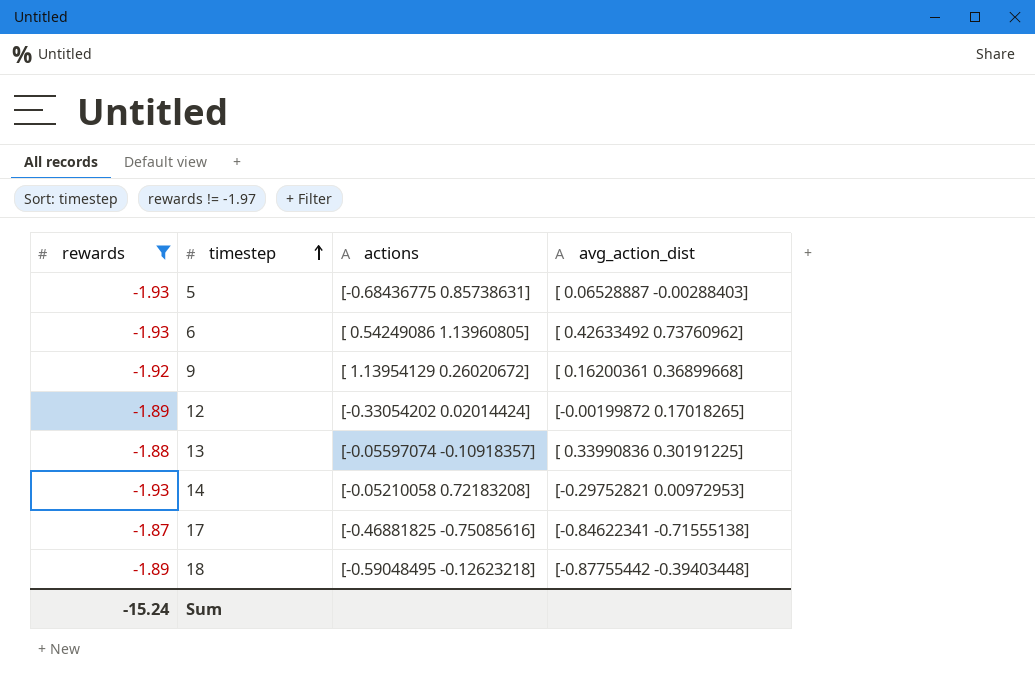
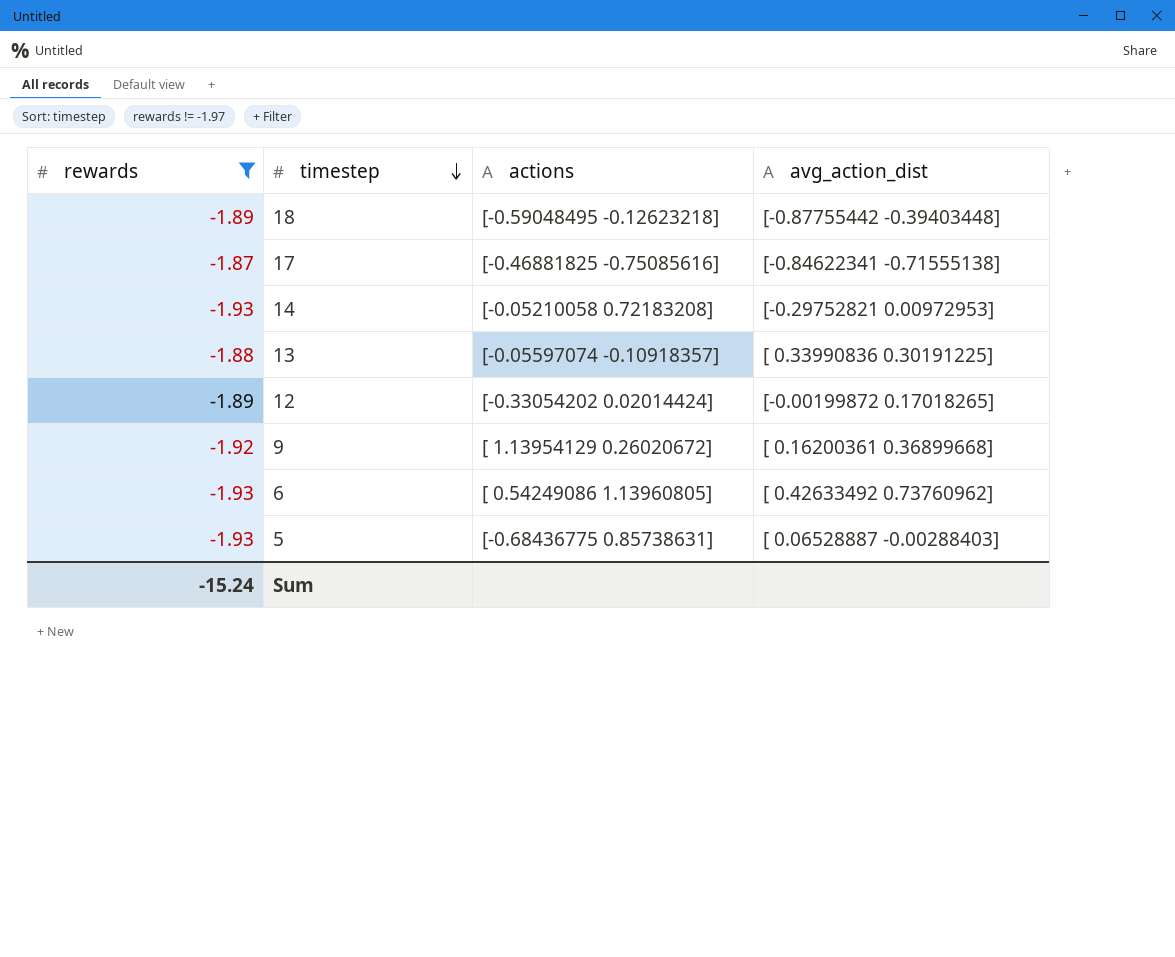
row order: timestep ascending -> timestep descending

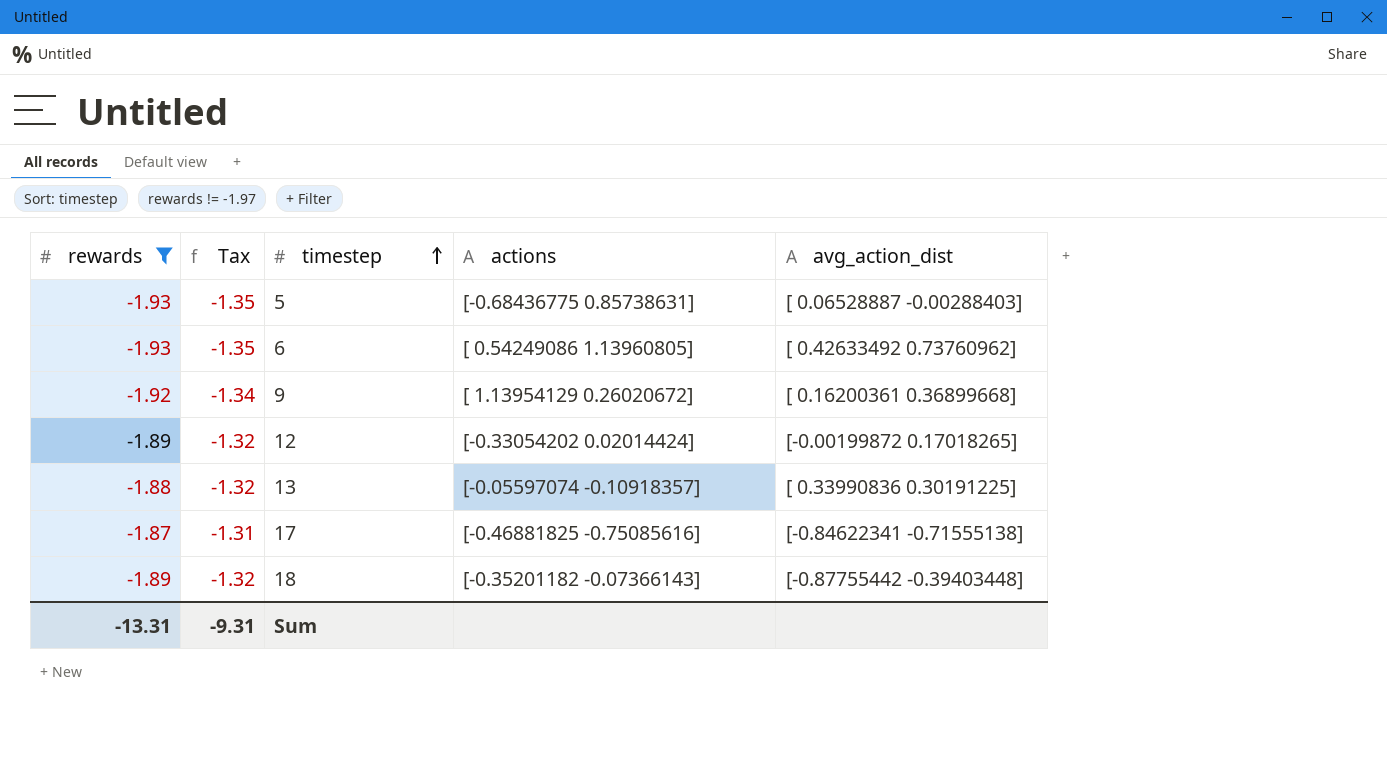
row order: timestep descending -> timestep ascending
column Tax | formula: none -> [rewards] * 0.7
row 14: -1.93 | [-0.05210058 0.72183208] | [-0.29752821 0.00972953] -> none
18 | actions: [-0.59048495 -0.12623218] -> [-0.35201182 -0.07366143]
Sum | rewards: -15.24 -> -13.31

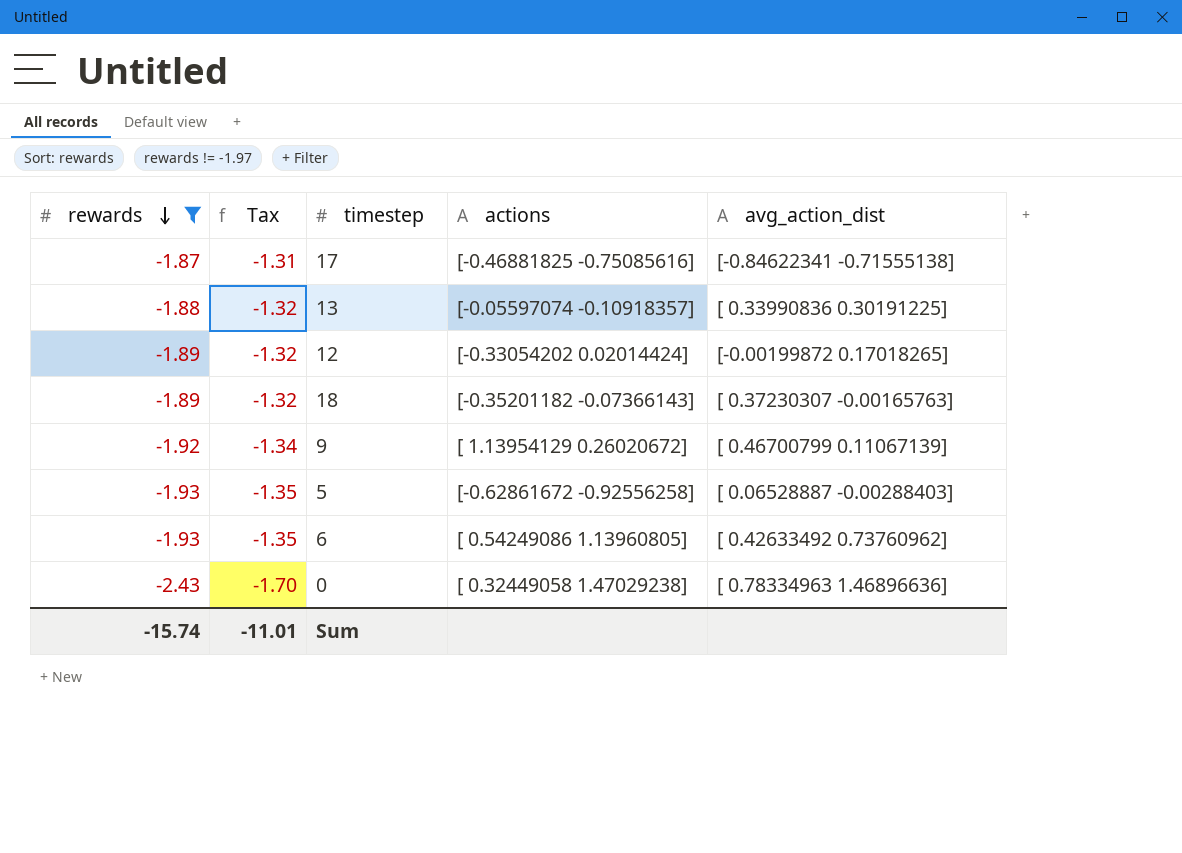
row order: timestep ascending -> rewards descending
18 | avg_action_dist: [-0.87755442 -0.39403448] -> [ 0.37230307 -0.00165763]
9 | avg_action_dist: [ 0.16200361 0.36899668] -> [ 0.46700799 0.11067139]
5 | actions: [-0.68436775 0.85738631] -> [-0.62861672 -0.92556258]
row 0: none -> -2.43 | -1.70 | [ 0.32449058 1.47029238] | [ 0.78334963 1.46896636]
Sum | rewards: -13.31 -> -15.74
Sum | Tax: -9.31 -> -11.01

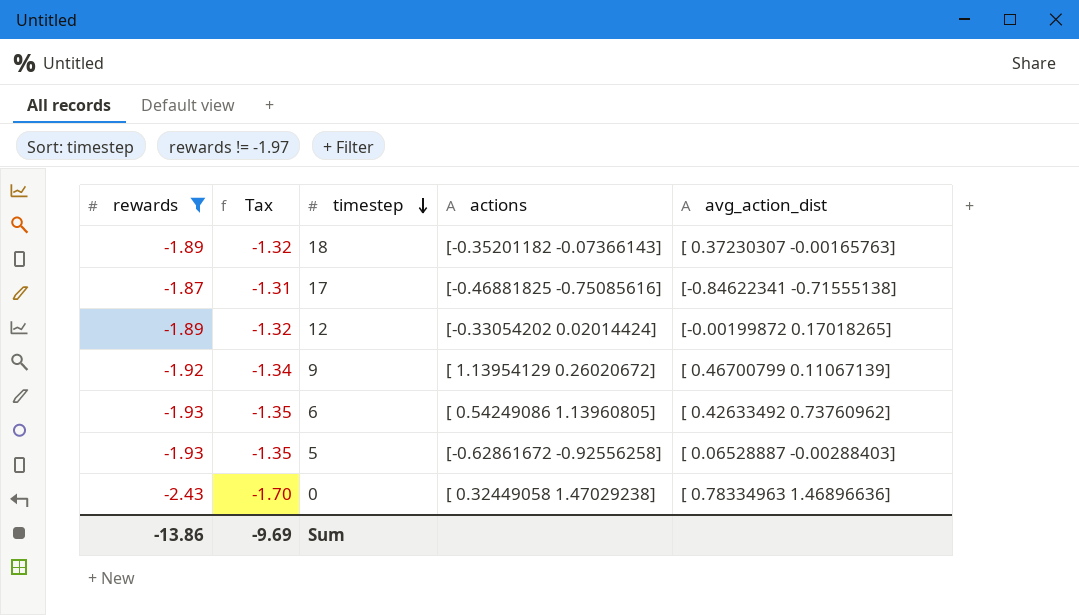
row order: rewards descending -> timestep descending
row 13: -1.88 | -1.32 | [-0.05597074 -0.10918357] | [ 0.33990836 0.30191225] -> none
Sum | rewards: -15.74 -> -13.86
Sum | Tax: -11.01 -> -9.69

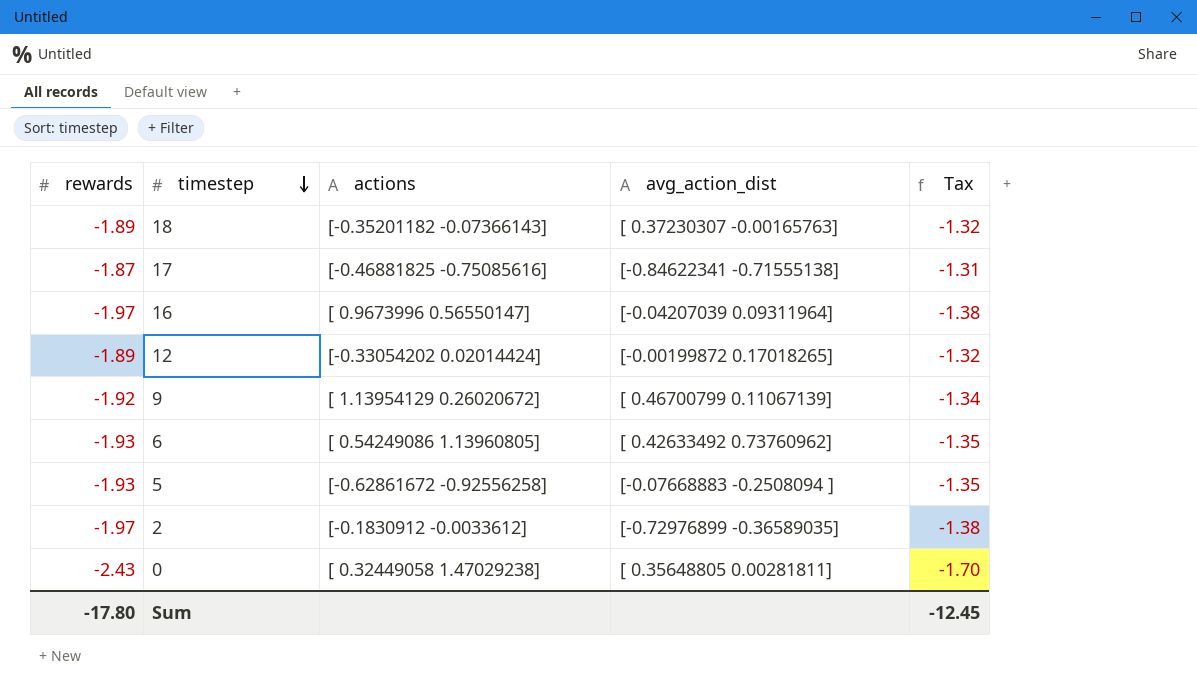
filter: rewards != -1.97 -> none
column Tax | position: 2 -> 5
5 | avg_action_dist: [ 0.06528887 -0.00288403] -> [-0.07668883 -0.2508094 ]
0 | avg_action_dist: [ 0.78334963 1.46896636] -> [ 0.35648805 0.00281811]
Sum | rewards: -13.86 -> -17.80
Sum | Tax: -9.69 -> -12.45

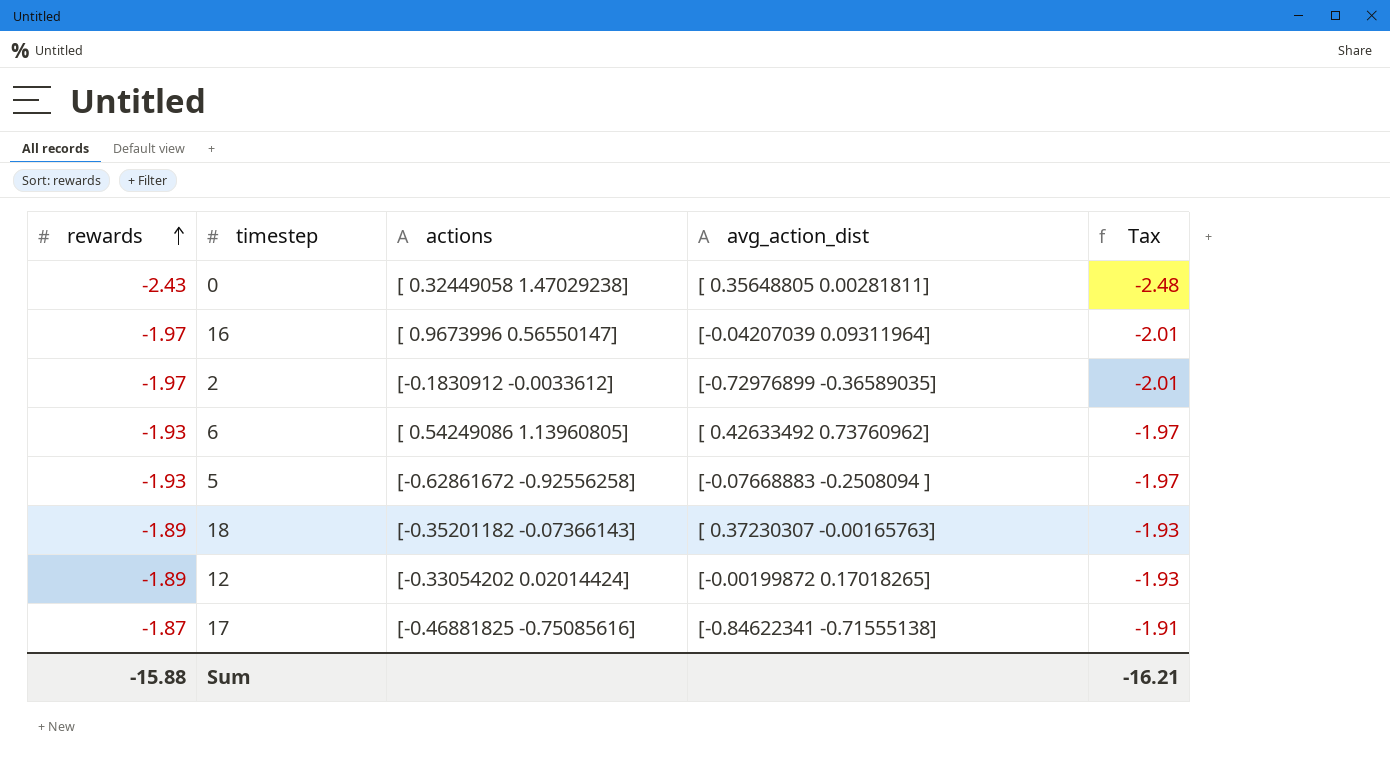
row order: timestep descending -> rewards ascending
column Tax | formula: [rewards] * 0.7 -> [rewards] * 1.02
row 9: -1.92 | [ 1.13954129 0.26020672] | [ 0.46700799 0.11067139] | -1.34 -> none
Sum | rewards: -17.80 -> -15.88
Sum | Tax: -12.45 -> -16.21

